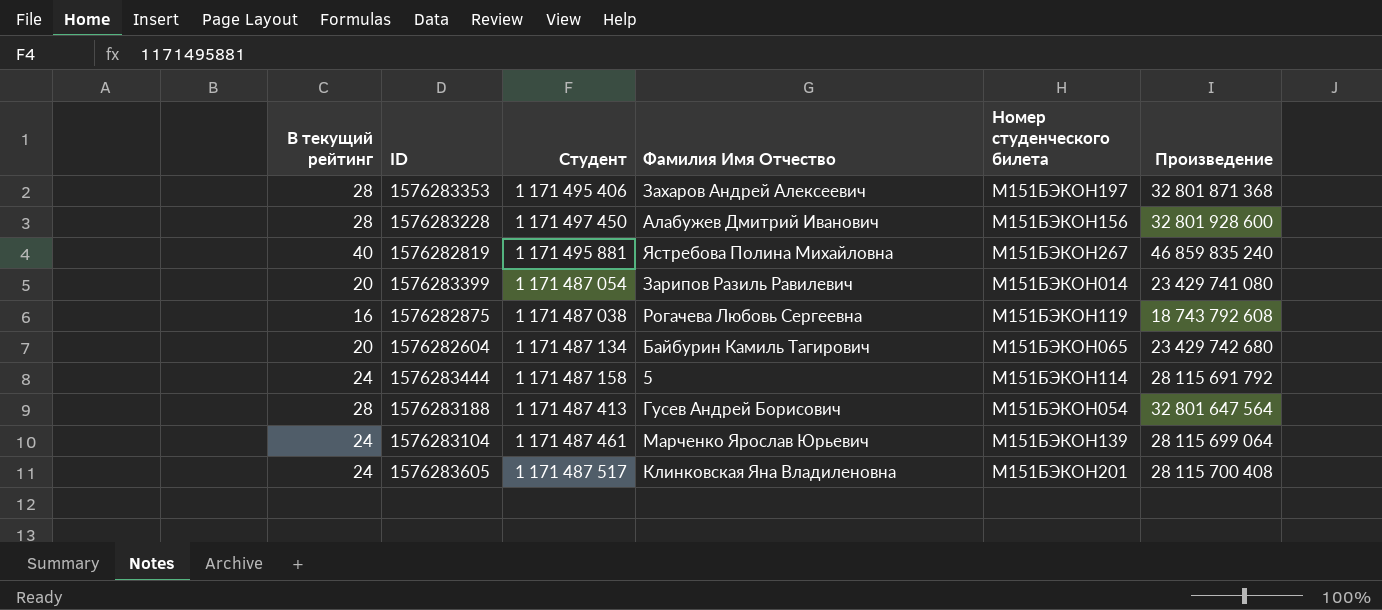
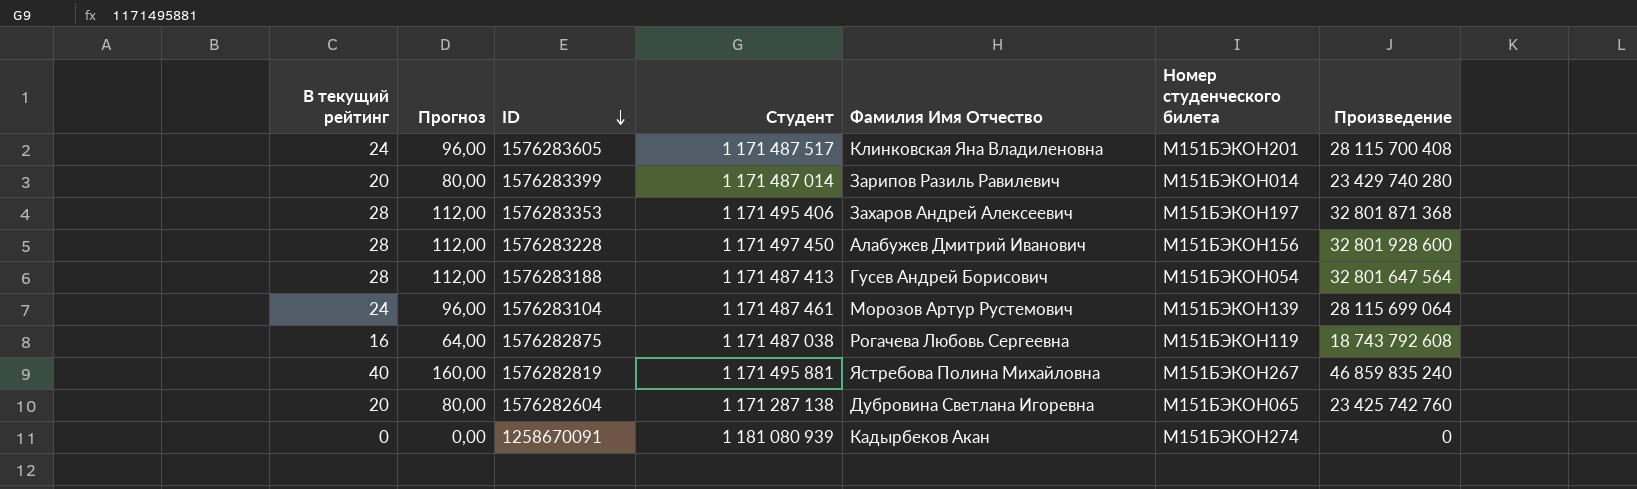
row order: none -> ID descending
column Прогноз | formula: none -> [В текущий рейтинг] * 4
row 1576283444: 24 | 1 171 487 158 | 5 | М151БЭКОН114 | 28 115 691 792 -> none
1576283399 | Студент: 1 171 487 054 -> 1 171 487 014
1576283399 | Произведение: 23 429 741 080 -> 23 429 740 280
1576283104 | Фамилия Имя Отчество: Марченко Ярослав Юрьевич -> Морозов Артур Рустемович
1576282604 | Студент: 1 171 487 134 -> 1 171 287 138
1576282604 | Фамилия Имя Отчество: Байбурин Камиль Тагирович -> Дубровина Светлана Игоревна
1576282604 | Произведение: 23 429 742 680 -> 23 425 742 760
row 1258670091: none -> 0 | 0,00 | 1 181 080 939 | Кадырбеков Акан | М151БЭКОН274 | 0

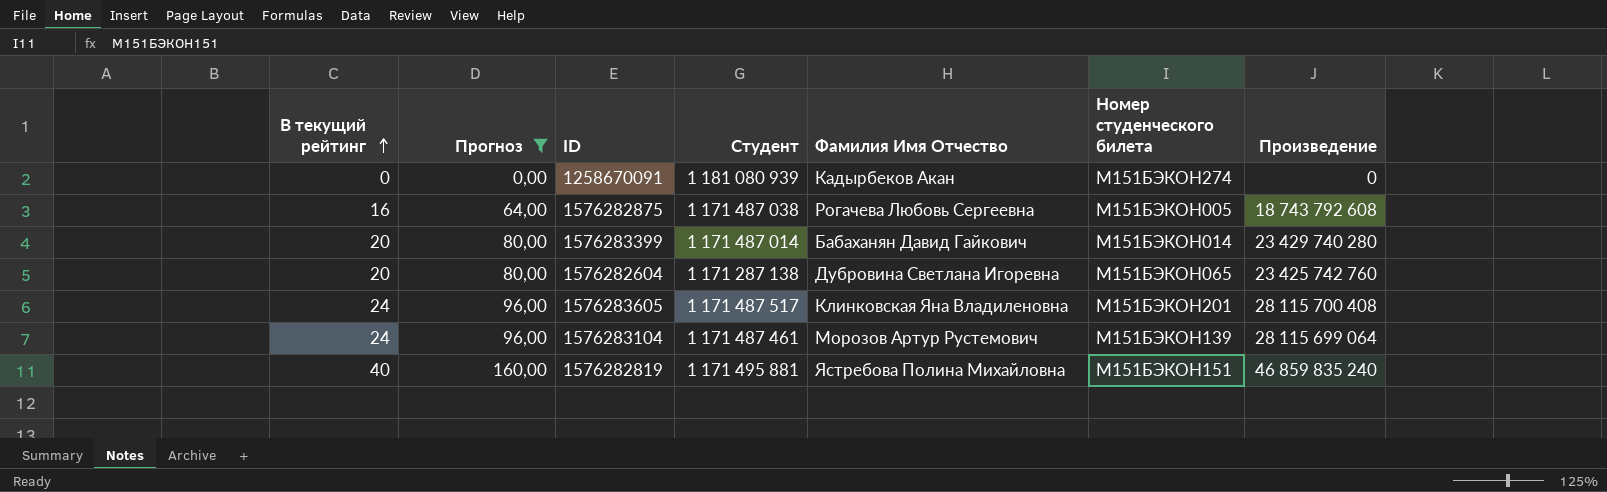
filter: none -> Прогноз != 112,00
row order: ID descending -> В текущий рейтинг ascending
1576282875 | Номер студенческого билета: М151БЭКОН119 -> М151БЭКОН005
1576283399 | Фамилия Имя Отчество: Зарипов Разиль Равилевич -> Бабаханян Давид Гайкович
1576282819 | Номер студенческого билета: М151БЭКОН267 -> М151БЭКОН151

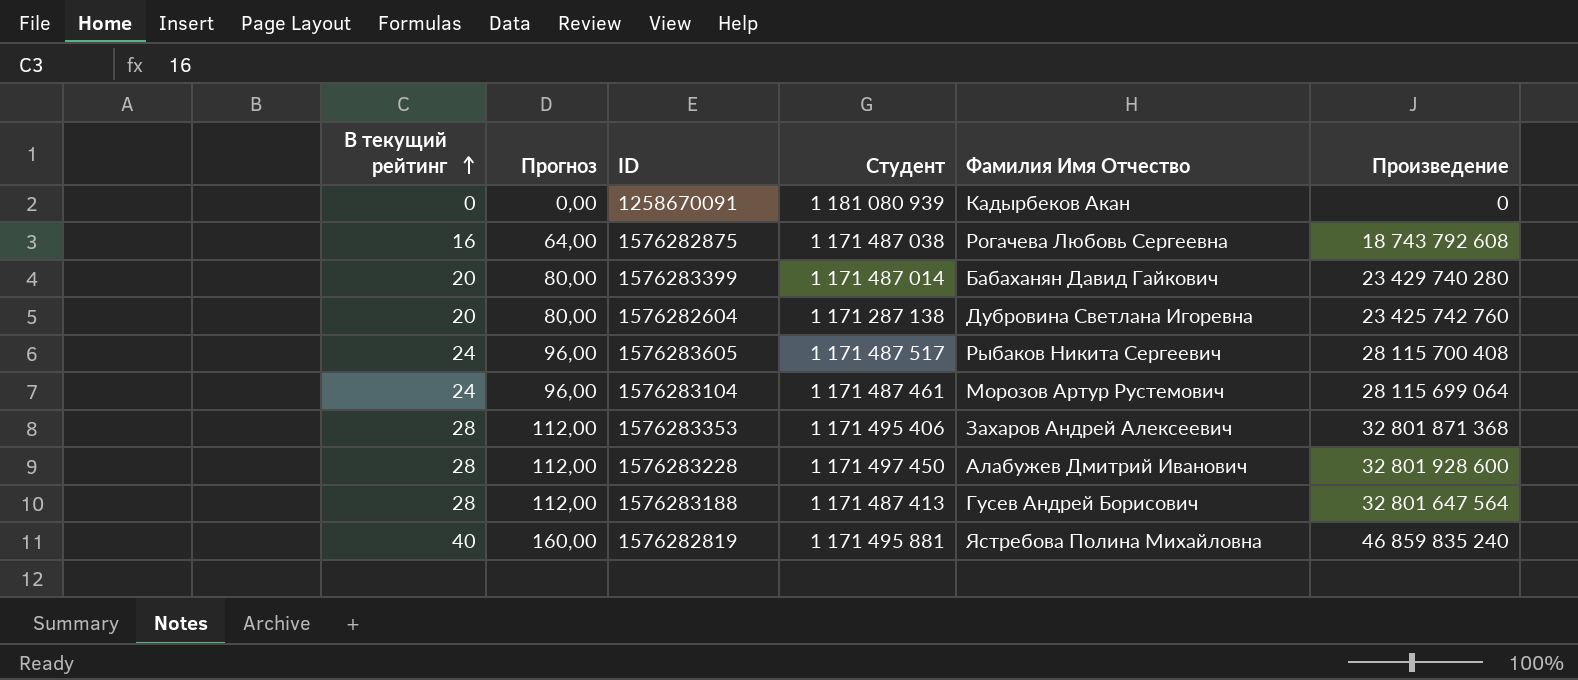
filter: Прогноз != 112,00 -> none
column Номер студенческого билета | position: 6 -> none
1576283605 | Фамилия Имя Отчество: Клинковская Яна Владиленовна -> Рыбаков Никита Сергеевич

